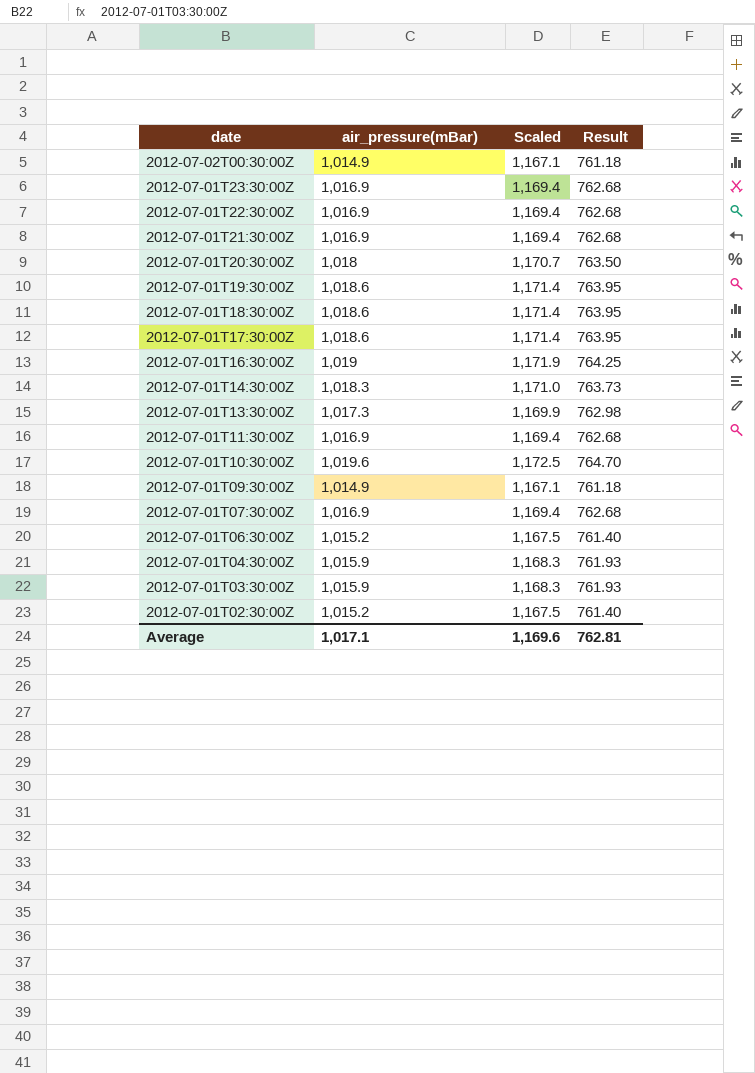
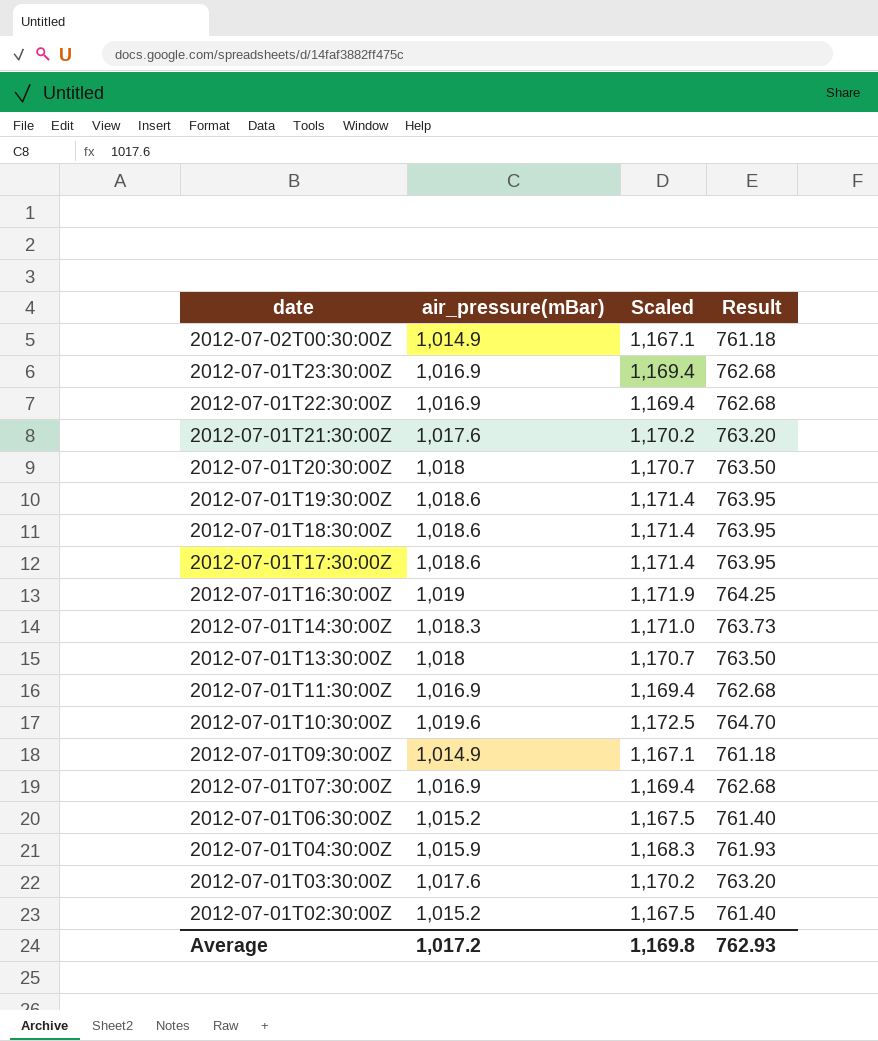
2012-07-01T21:30:00Z | air_pressure(mBar): 1,016.9 -> 1,017.6
2012-07-01T21:30:00Z | Scaled: 1,169.4 -> 1,170.2
2012-07-01T21:30:00Z | Result: 762.68 -> 763.20
2012-07-01T13:30:00Z | air_pressure(mBar): 1,017.3 -> 1,018
2012-07-01T13:30:00Z | Scaled: 1,169.9 -> 1,170.7
2012-07-01T13:30:00Z | Result: 762.98 -> 763.50
2012-07-01T03:30:00Z | air_pressure(mBar): 1,015.9 -> 1,017.6
2012-07-01T03:30:00Z | Scaled: 1,168.3 -> 1,170.2
2012-07-01T03:30:00Z | Result: 761.93 -> 763.20
Average | air_pressure(mBar): 1,017.1 -> 1,017.2
Average | Scaled: 1,169.6 -> 1,169.8
Average | Result: 762.81 -> 762.93

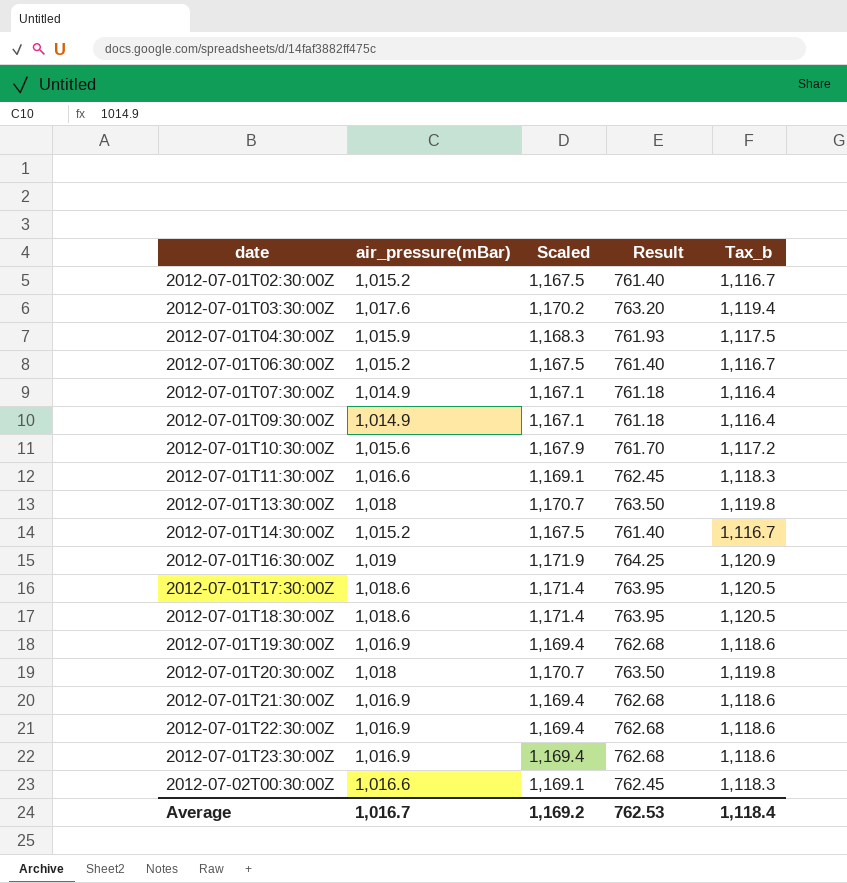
row order: date descending -> date ascending
column Tax_b | formula: none -> [air_pressure(mBar)] * 1.1
2012-07-01T07:30:00Z | air_pressure(mBar): 1,016.9 -> 1,014.9
2012-07-01T07:30:00Z | Scaled: 1,169.4 -> 1,167.1
2012-07-01T07:30:00Z | Result: 762.68 -> 761.18
2012-07-01T10:30:00Z | air_pressure(mBar): 1,019.6 -> 1,015.6
2012-07-01T10:30:00Z | Scaled: 1,172.5 -> 1,167.9
2012-07-01T10:30:00Z | Result: 764.70 -> 761.70
2012-07-01T11:30:00Z | air_pressure(mBar): 1,016.9 -> 1,016.6
2012-07-01T11:30:00Z | Scaled: 1,169.4 -> 1,169.1
2012-07-01T11:30:00Z | Result: 762.68 -> 762.45
2012-07-01T14:30:00Z | air_pressure(mBar): 1,018.3 -> 1,015.2
2012-07-01T14:30:00Z | Scaled: 1,171.0 -> 1,167.5
2012-07-01T14:30:00Z | Result: 763.73 -> 761.40
2012-07-01T19:30:00Z | air_pressure(mBar): 1,018.6 -> 1,016.9
2012-07-01T19:30:00Z | Scaled: 1,171.4 -> 1,169.4
2012-07-01T19:30:00Z | Result: 763.95 -> 762.68
2012-07-01T21:30:00Z | air_pressure(mBar): 1,017.6 -> 1,016.9
2012-07-01T21:30:00Z | Scaled: 1,170.2 -> 1,169.4
2012-07-01T21:30:00Z | Result: 763.20 -> 762.68
2012-07-02T00:30:00Z | air_pressure(mBar): 1,014.9 -> 1,016.6
2012-07-02T00:30:00Z | Scaled: 1,167.1 -> 1,169.1
2012-07-02T00:30:00Z | Result: 761.18 -> 762.45
Average | air_pressure(mBar): 1,017.2 -> 1,016.7
Average | Scaled: 1,169.8 -> 1,169.2
Average | Result: 762.93 -> 762.53

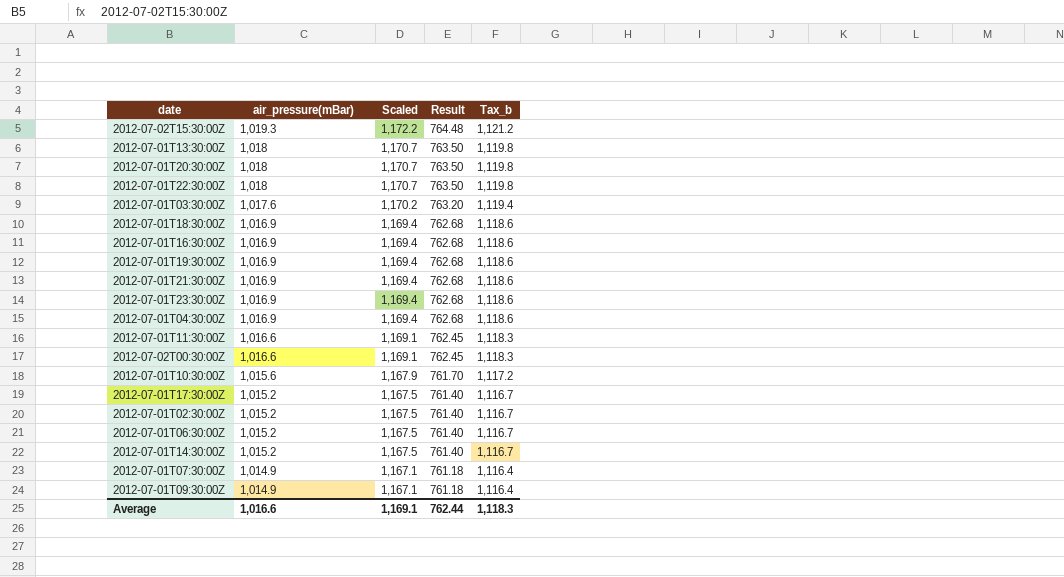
row order: date ascending -> air_pressure(mBar) descending
row 2012-07-02T15:30:00Z: none -> 1,019.3 | 1,172.2 | 764.48 | 1,121.2
2012-07-01T22:30:00Z | air_pressure(mBar): 1,016.9 -> 1,018
2012-07-01T22:30:00Z | Scaled: 1,169.4 -> 1,170.7
2012-07-01T22:30:00Z | Result: 762.68 -> 763.50
2012-07-01T22:30:00Z | Tax_b: 1,118.6 -> 1,119.8
2012-07-01T18:30:00Z | air_pressure(mBar): 1,018.6 -> 1,016.9
2012-07-01T18:30:00Z | Scaled: 1,171.4 -> 1,169.4
2012-07-01T18:30:00Z | Result: 763.95 -> 762.68
2012-07-01T18:30:00Z | Tax_b: 1,120.5 -> 1,118.6
2012-07-01T16:30:00Z | air_pressure(mBar): 1,019 -> 1,016.9
2012-07-01T16:30:00Z | Scaled: 1,171.9 -> 1,169.4
2012-07-01T16:30:00Z | Result: 764.25 -> 762.68
2012-07-01T16:30:00Z | Tax_b: 1,120.9 -> 1,118.6
2012-07-01T04:30:00Z | air_pressure(mBar): 1,015.9 -> 1,016.9
2012-07-01T04:30:00Z | Scaled: 1,168.3 -> 1,169.4
2012-07-01T04:30:00Z | Result: 761.93 -> 762.68
2012-07-01T04:30:00Z | Tax_b: 1,117.5 -> 1,118.6
2012-07-01T17:30:00Z | air_pressure(mBar): 1,018.6 -> 1,015.2
2012-07-01T17:30:00Z | Scaled: 1,171.4 -> 1,167.5
2012-07-01T17:30:00Z | Result: 763.95 -> 761.40
2012-07-01T17:30:00Z | Tax_b: 1,120.5 -> 1,116.7
Average | air_pressure(mBar): 1,016.7 -> 1,016.6
Average | Scaled: 1,169.2 -> 1,169.1
Average | Result: 762.53 -> 762.44
Average | Tax_b: 1,118.4 -> 1,118.3

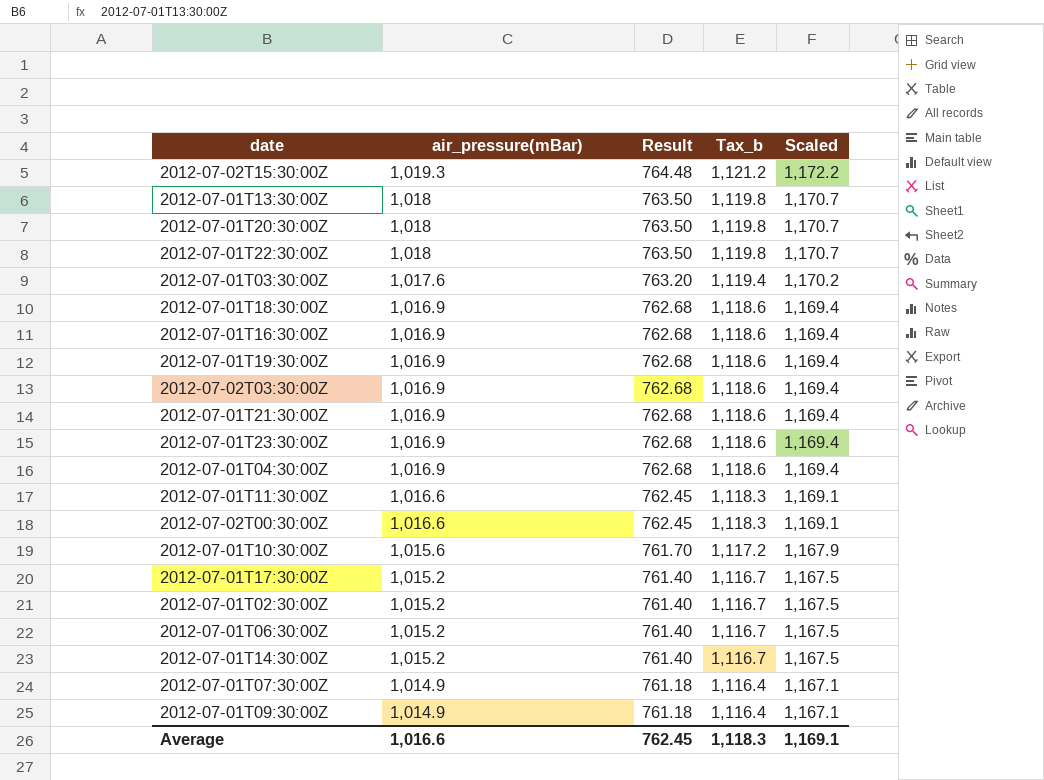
column Scaled | position: 3 -> 5
row 2012-07-02T03:30:00Z: none -> 1,016.9 | 762.68 | 1,118.6 | 1,169.4
Average | Result: 762.44 -> 762.45

